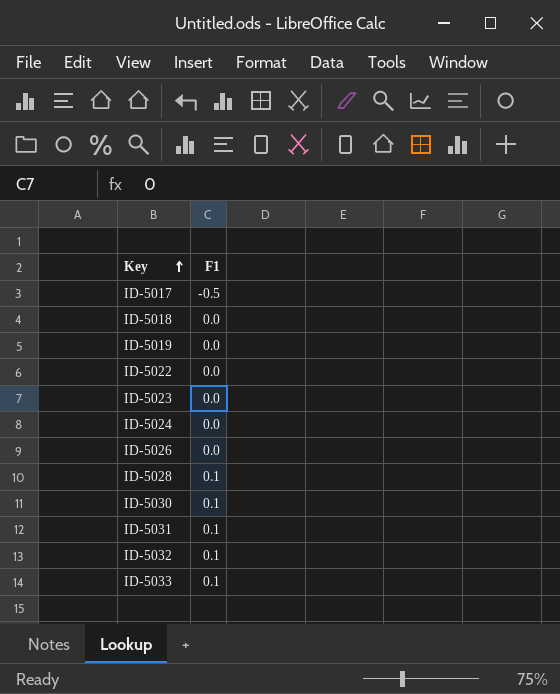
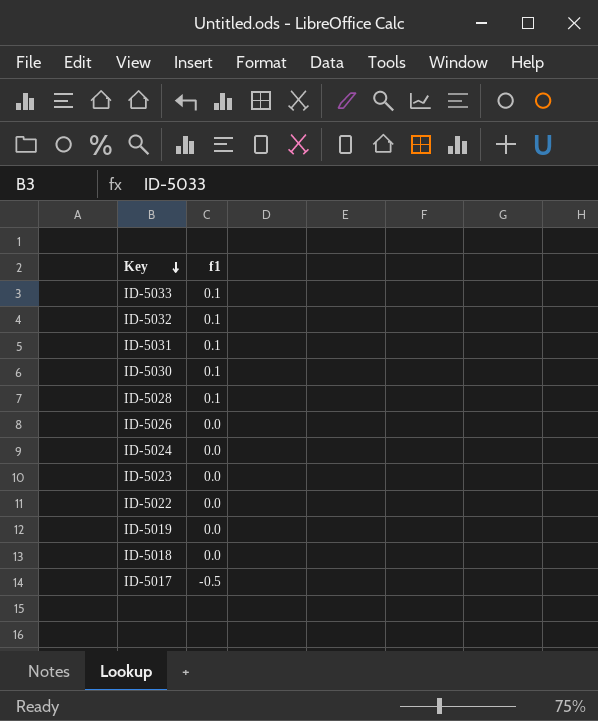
row order: Key ascending -> Key descending
column name: F1 -> f1

